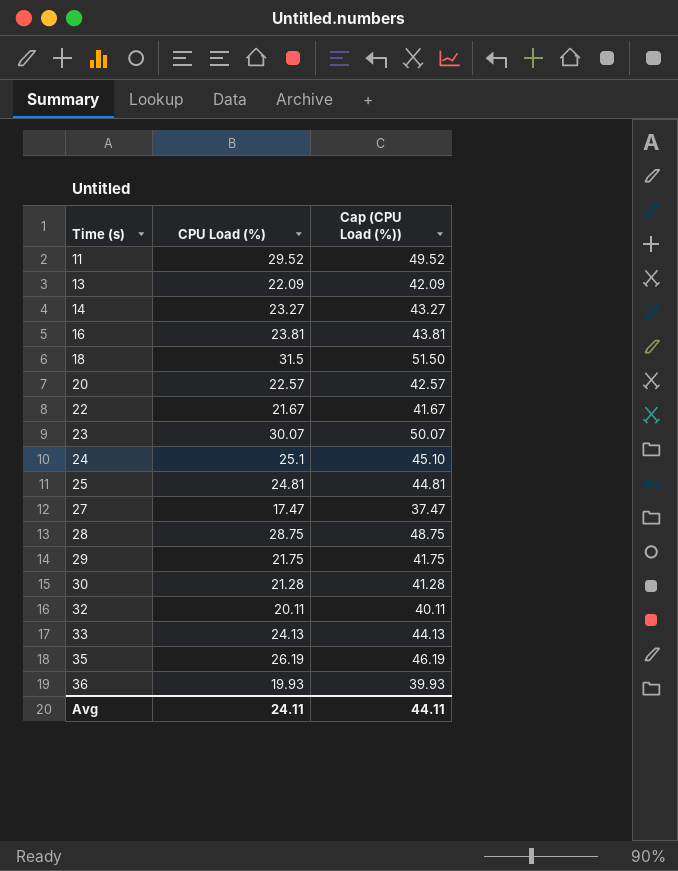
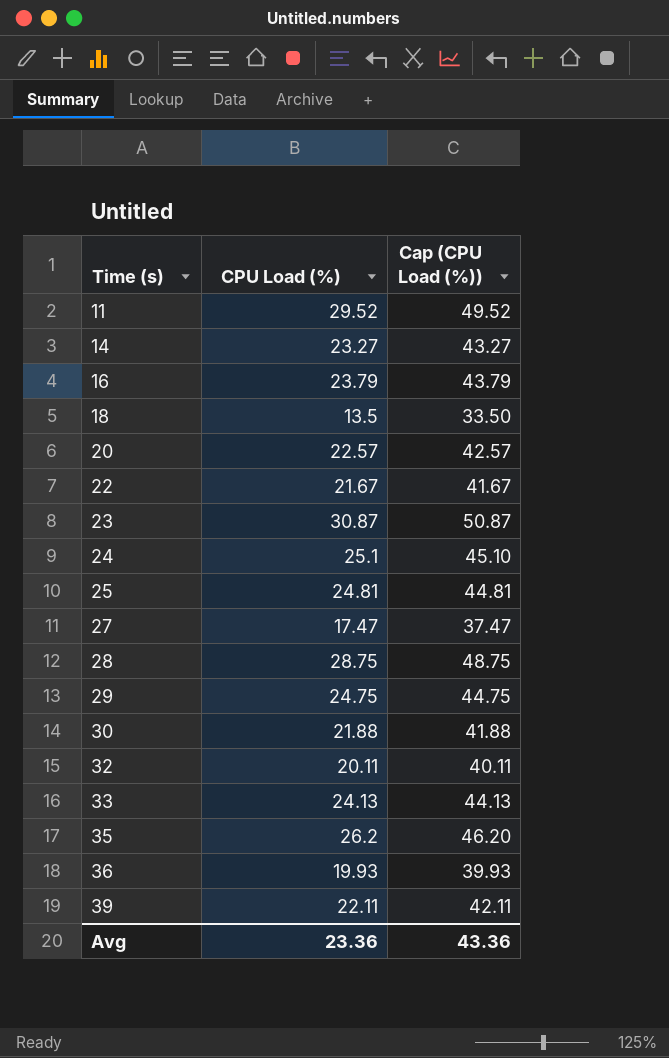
row 13: 22.09 | 42.09 -> none
16 | CPU Load (%): 23.81 -> 23.79
16 | Cap (CPU Load (%)): 43.81 -> 43.79
18 | CPU Load (%): 31.5 -> 13.5
18 | Cap (CPU Load (%)): 51.50 -> 33.50
23 | CPU Load (%): 30.07 -> 30.87
23 | Cap (CPU Load (%)): 50.07 -> 50.87
29 | CPU Load (%): 21.75 -> 24.75
29 | Cap (CPU Load (%)): 41.75 -> 44.75
30 | CPU Load (%): 21.28 -> 21.88
30 | Cap (CPU Load (%)): 41.28 -> 41.88
35 | CPU Load (%): 26.19 -> 26.2
35 | Cap (CPU Load (%)): 46.19 -> 46.20
row 39: none -> 22.11 | 42.11
Avg | CPU Load (%): 24.11 -> 23.36
Avg | Cap (CPU Load (%)): 44.11 -> 43.36

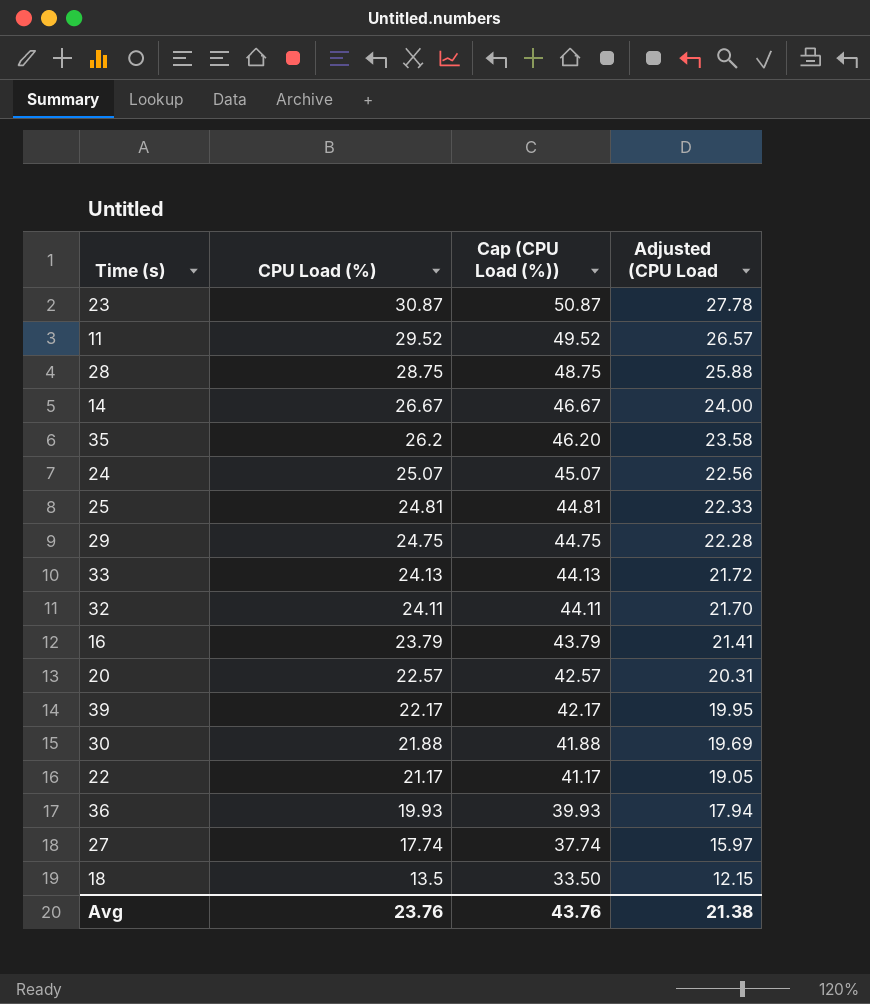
row order: Time (s) ascending -> CPU Load (%) descending
column Adjusted (CPU Load | formula: none -> [CPU Load (%)] * 0.9
14 | CPU Load (%): 23.27 -> 26.67
14 | Cap (CPU Load (%)): 43.27 -> 46.67
24 | CPU Load (%): 25.1 -> 25.07
24 | Cap (CPU Load (%)): 45.10 -> 45.07
32 | CPU Load (%): 20.11 -> 24.11
32 | Cap (CPU Load (%)): 40.11 -> 44.11
39 | CPU Load (%): 22.11 -> 22.17
39 | Cap (CPU Load (%)): 42.11 -> 42.17
22 | CPU Load (%): 21.67 -> 21.17
22 | Cap (CPU Load (%)): 41.67 -> 41.17
27 | CPU Load (%): 17.47 -> 17.74
27 | Cap (CPU Load (%)): 37.47 -> 37.74
Avg | CPU Load (%): 23.36 -> 23.76
Avg | Cap (CPU Load (%)): 43.36 -> 43.76

